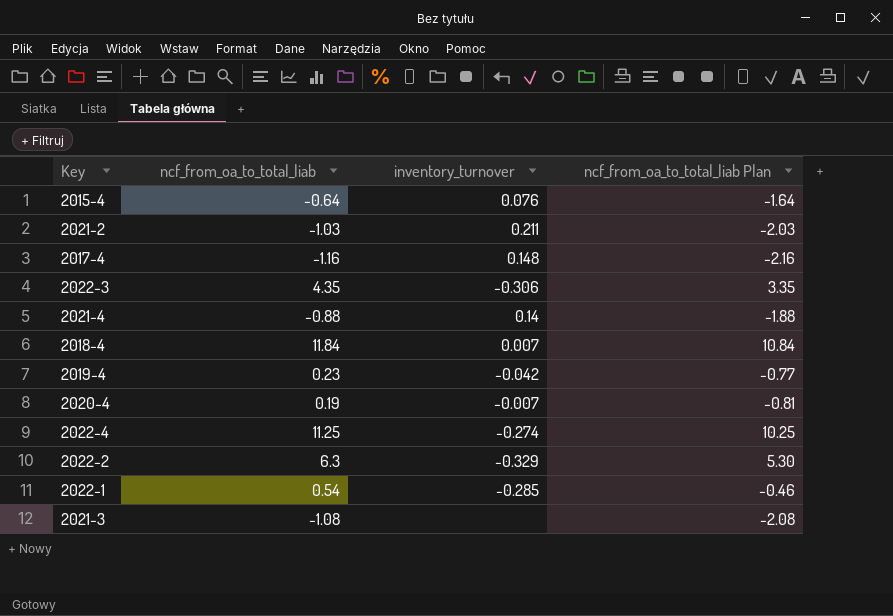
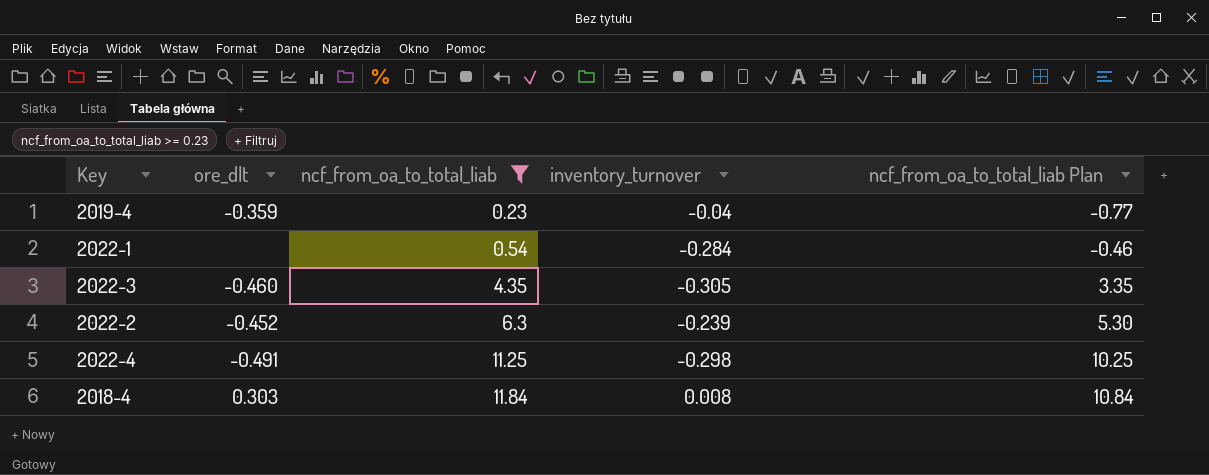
filter: none -> ncf_from_oa_to_total_liab >= 0.23
row order: none -> ncf_from_oa_to_total_liab ascending
column ore_dlt | position: none -> 2
2019-4 | inventory_turnover: -0.042 -> -0.04
2022-1 | inventory_turnover: -0.285 -> -0.284
2022-3 | inventory_turnover: -0.306 -> -0.305
2022-2 | inventory_turnover: -0.329 -> -0.239
2022-4 | inventory_turnover: -0.274 -> -0.298
2018-4 | inventory_turnover: 0.007 -> 0.008

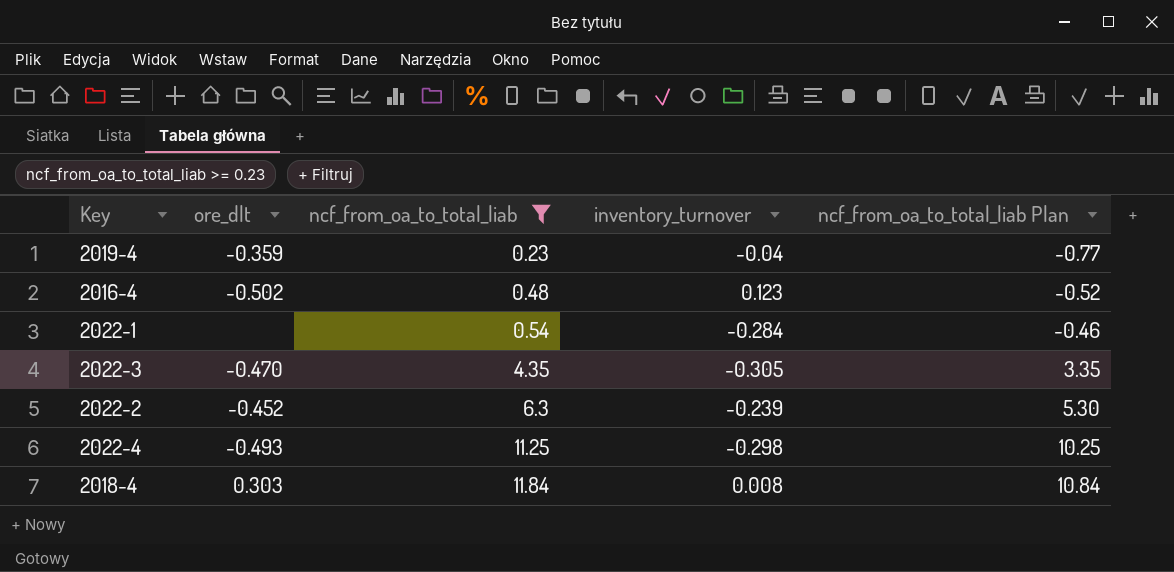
row 2016-4: none -> -0.502 | 0.48 | 0.123 | -0.52
2022-3 | ore_dlt: -0.460 -> -0.470
2022-4 | ore_dlt: -0.491 -> -0.493

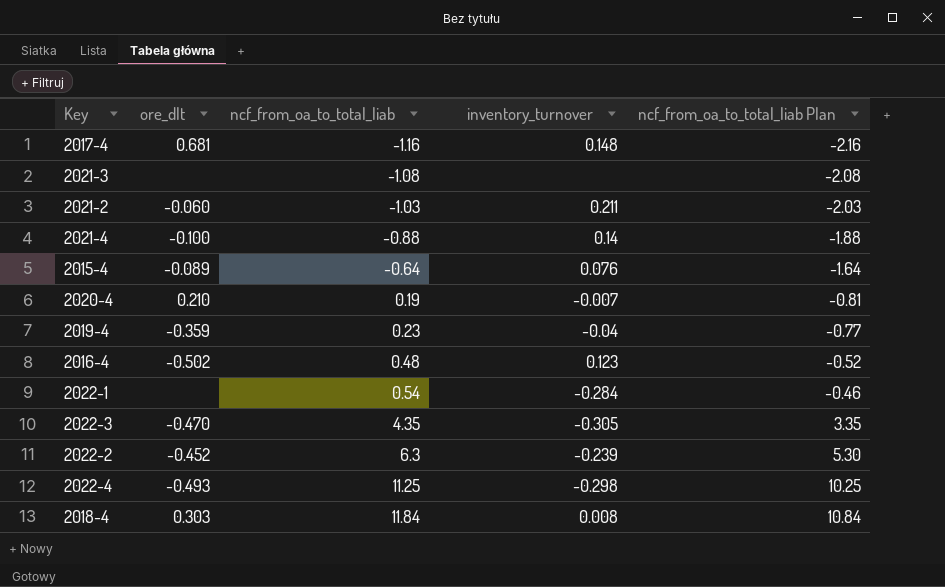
filter: ncf_from_oa_to_total_liab >= 0.23 -> none

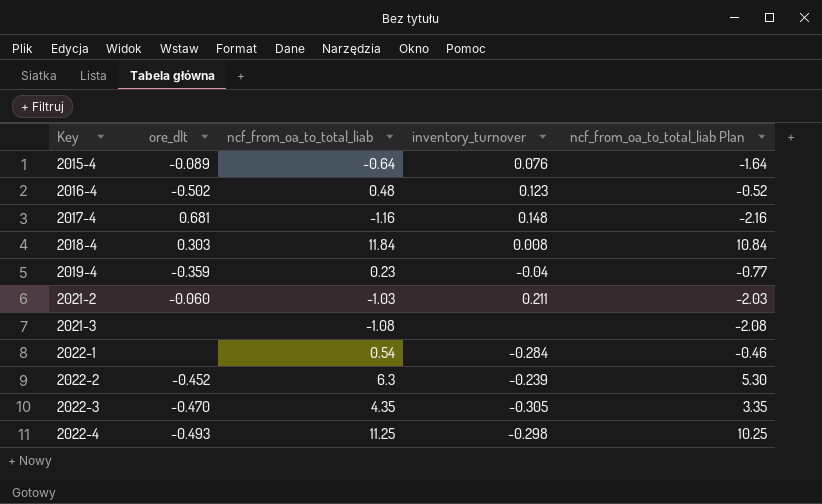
row order: ncf_from_oa_to_total_liab ascending -> Key ascending
row 2021-4: -0.100 | -0.88 | 0.14 | -1.88 -> none
row 2020-4: 0.210 | 0.19 | -0.007 | -0.81 -> none

